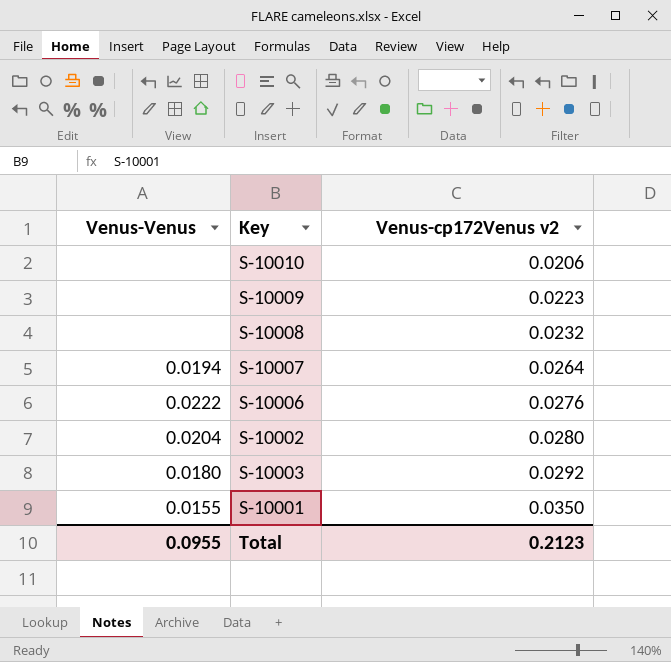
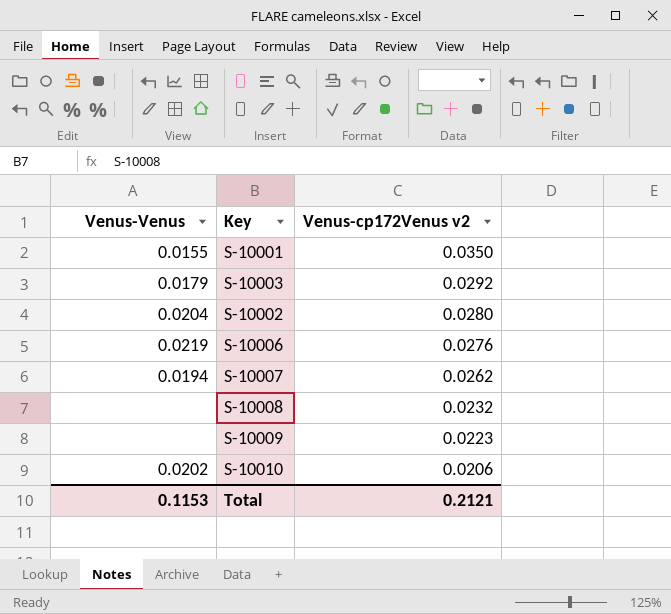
row order: Venus-cp172Venus v2 ascending -> Venus-cp172Venus v2 descending
S-10003 | Venus-Venus: 0.0180 -> 0.0179
S-10006 | Venus-Venus: 0.0222 -> 0.0219
S-10007 | Venus-cp172Venus v2: 0.0264 -> 0.0262
S-10010 | Venus-Venus: none -> 0.0202
Total | Venus-Venus: 0.0955 -> 0.1153
Total | Venus-cp172Venus v2: 0.2123 -> 0.2121

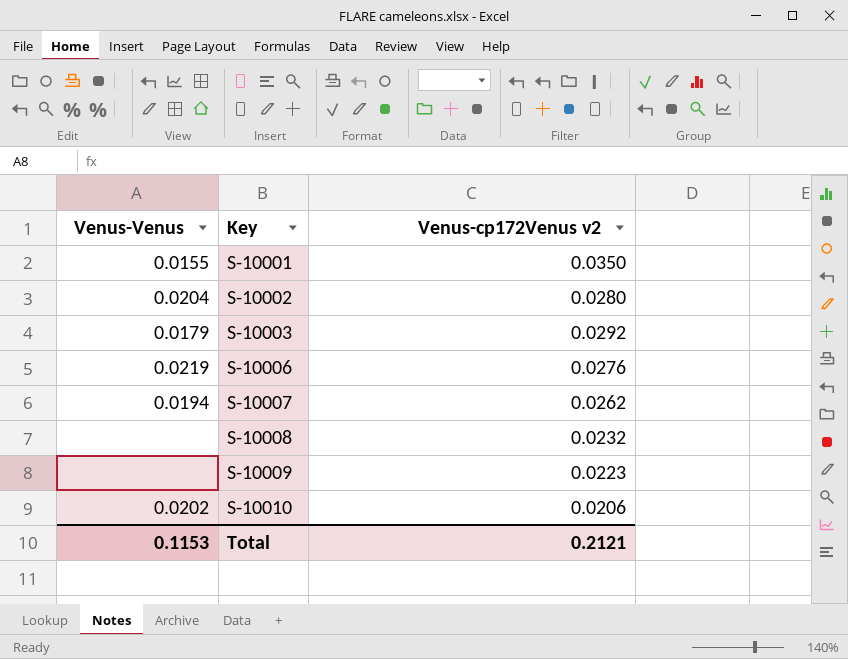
row order: Venus-cp172Venus v2 descending -> Key ascending

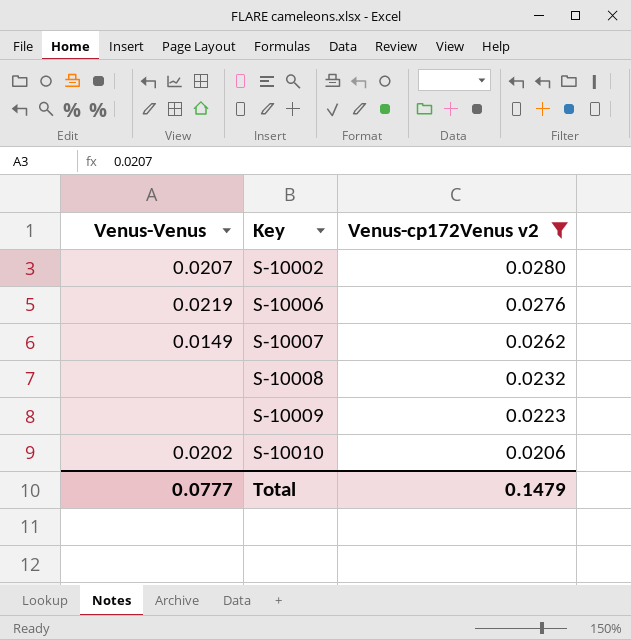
filter: none -> Venus-cp172Venus v2 <= 0.0280
S-10002 | Venus-Venus: 0.0204 -> 0.0207
S-10007 | Venus-Venus: 0.0194 -> 0.0149
Total | Venus-Venus: 0.1153 -> 0.0777
Total | Venus-cp172Venus v2: 0.2121 -> 0.1479

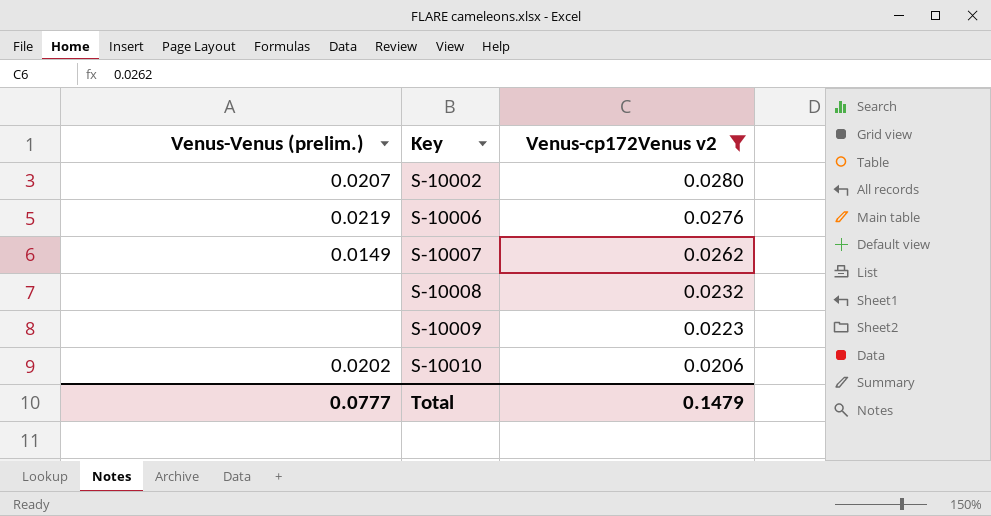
column name: Venus-Venus -> Venus-Venus (prelim.)

